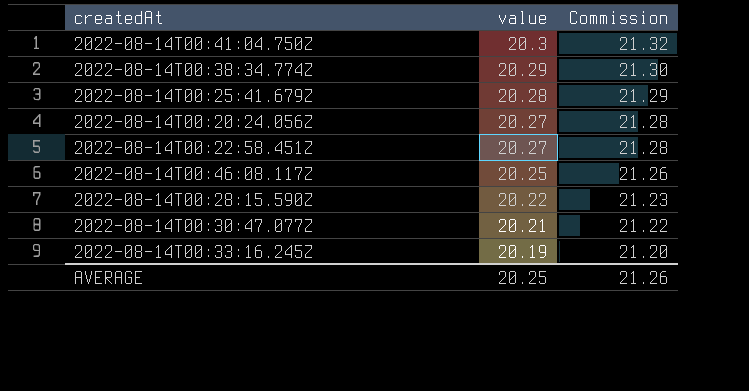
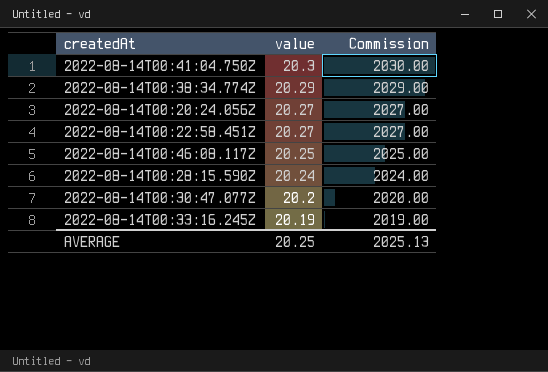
column Commission | formula: [value] * 1.05 -> [value] * 100
row 2022-08-14T00:25:41.679Z: 20.28 | 21.29 -> none
2022-08-14T00:28:15.590Z | value: 20.22 -> 20.24
2022-08-14T00:30:47.077Z | value: 20.21 -> 20.2
AVERAGE | Commission: 21.26 -> 2025.13

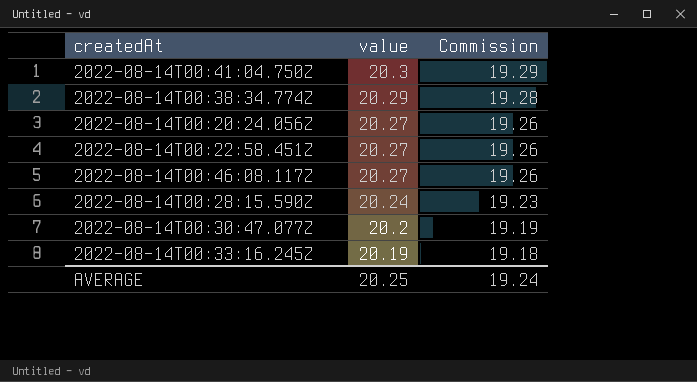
column Commission | formula: [value] * 100 -> [value] * 0.95
2022-08-14T00:46:08.117Z | value: 20.25 -> 20.27
AVERAGE | Commission: 2025.13 -> 19.24

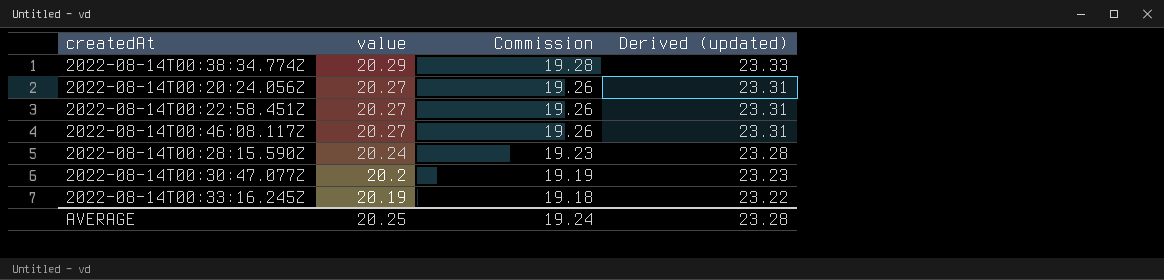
column Derived (updated) | formula: none -> [value] * 1.15
row 2022-08-14T00:41:04.750Z: 20.3 | 19.29 -> none

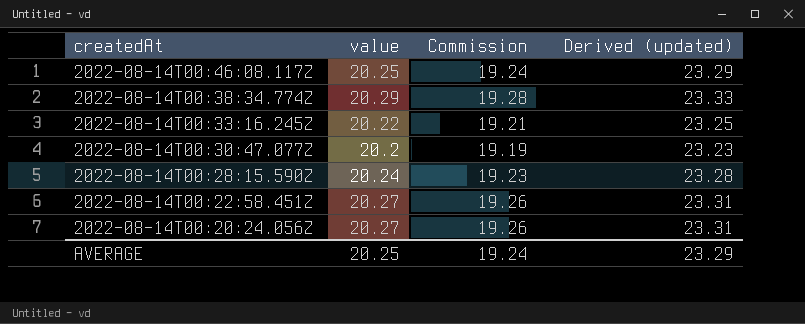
row order: value descending -> createdAt descending
2022-08-14T00:46:08.117Z | value: 20.27 -> 20.25
2022-08-14T00:46:08.117Z | Commission: 19.26 -> 19.24
2022-08-14T00:46:08.117Z | Derived (updated): 23.31 -> 23.29
2022-08-14T00:33:16.245Z | value: 20.19 -> 20.22
2022-08-14T00:33:16.245Z | Commission: 19.18 -> 19.21
2022-08-14T00:33:16.245Z | Derived (updated): 23.22 -> 23.25
AVERAGE | Derived (updated): 23.28 -> 23.29

